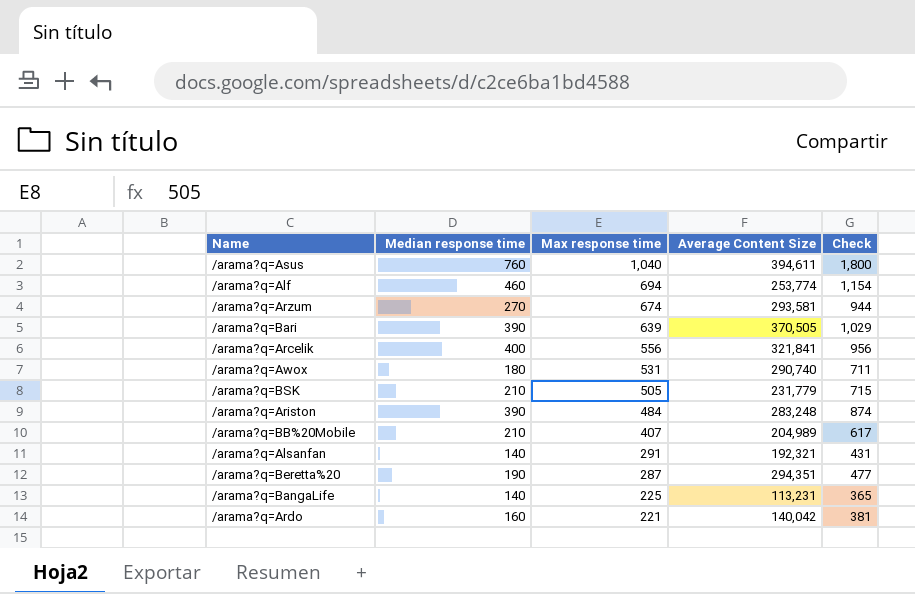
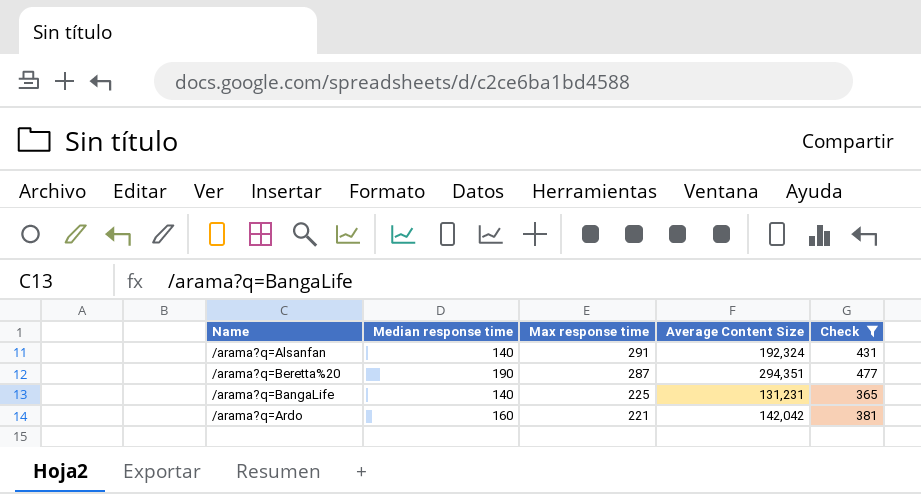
filter: none -> Check <= 477
/arama?q=Alsanfan | Average Content Size: 192,321 -> 192,324
/arama?q=BangaLife | Average Content Size: 113,231 -> 131,231
/arama?q=Ardo | Average Content Size: 140,042 -> 142,042

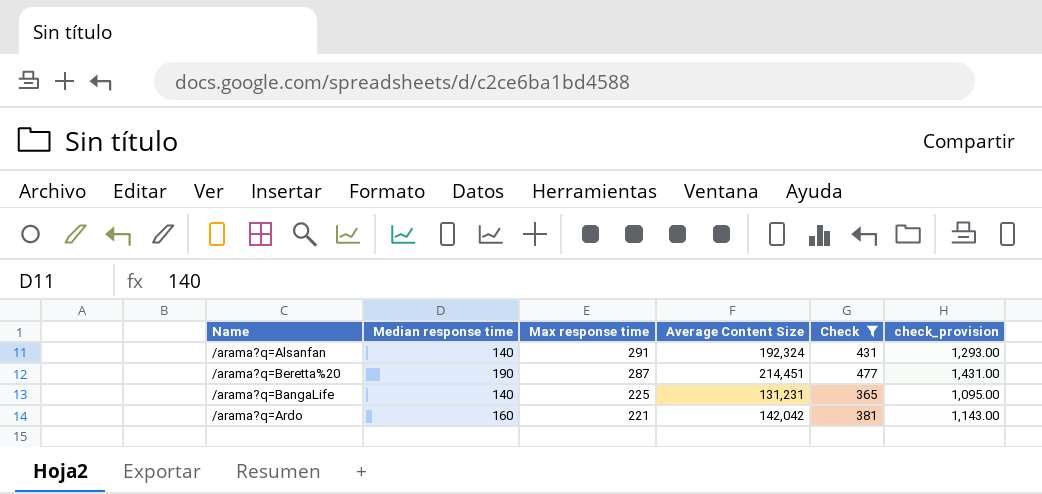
column check_provision | formula: none -> [Check] * 3
/arama?q=Beretta%20 | Average Content Size: 294,351 -> 214,451

